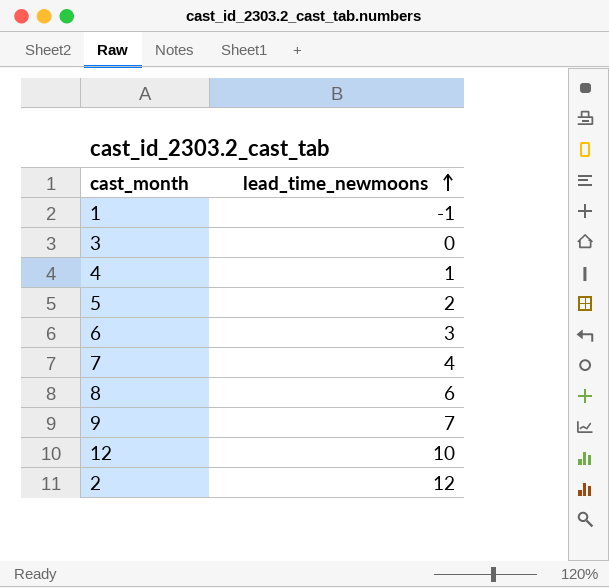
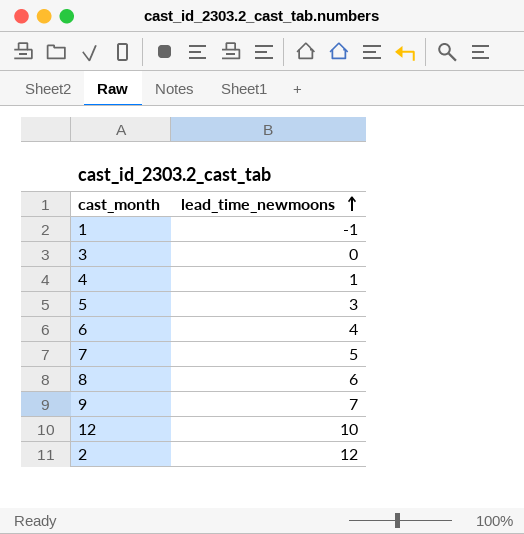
5 | lead_time_newmoons: 2 -> 3
6 | lead_time_newmoons: 3 -> 4
7 | lead_time_newmoons: 4 -> 5

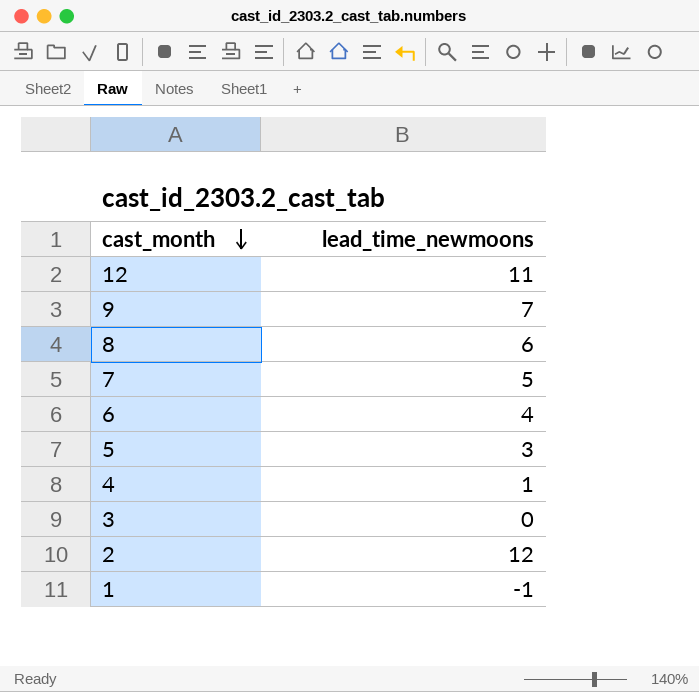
row order: lead_time_newmoons ascending -> cast_month descending
12 | lead_time_newmoons: 10 -> 11

